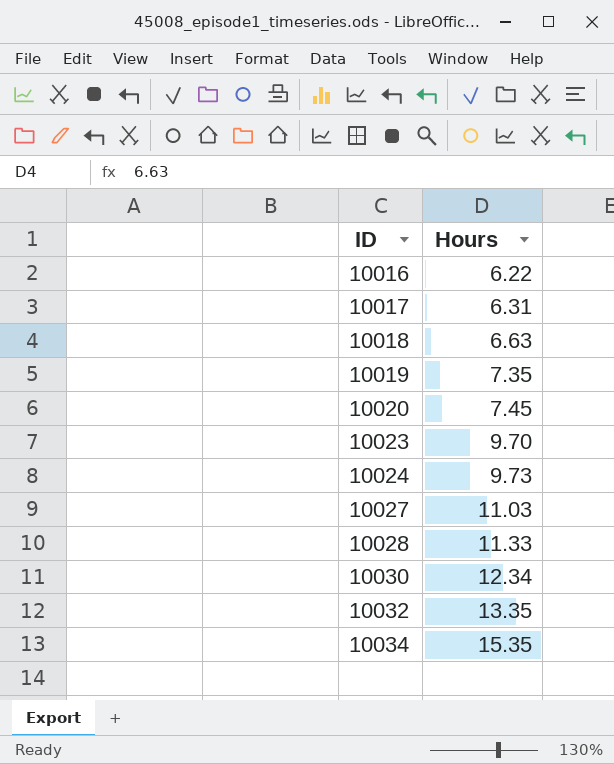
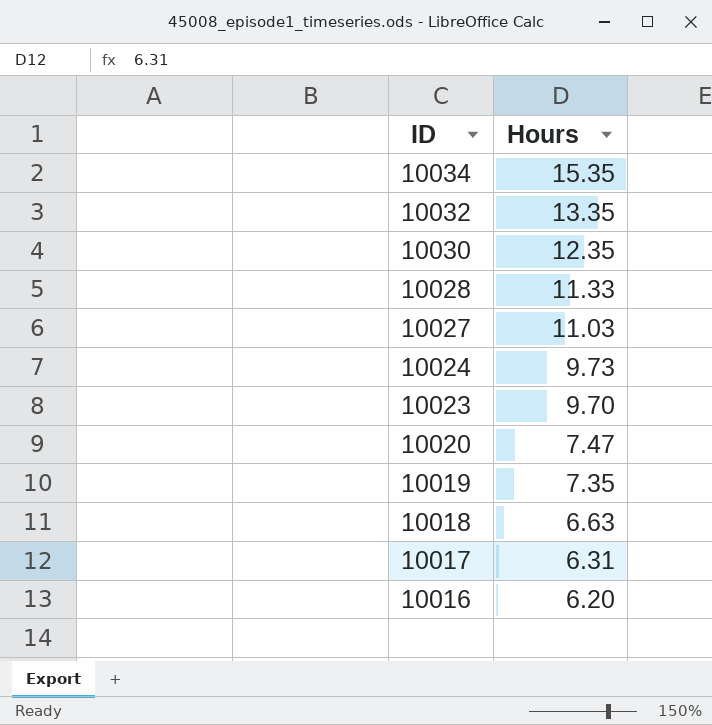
row order: ID ascending -> ID descending
10030 | Hours: 12.34 -> 12.35
10020 | Hours: 7.45 -> 7.47
10016 | Hours: 6.22 -> 6.20

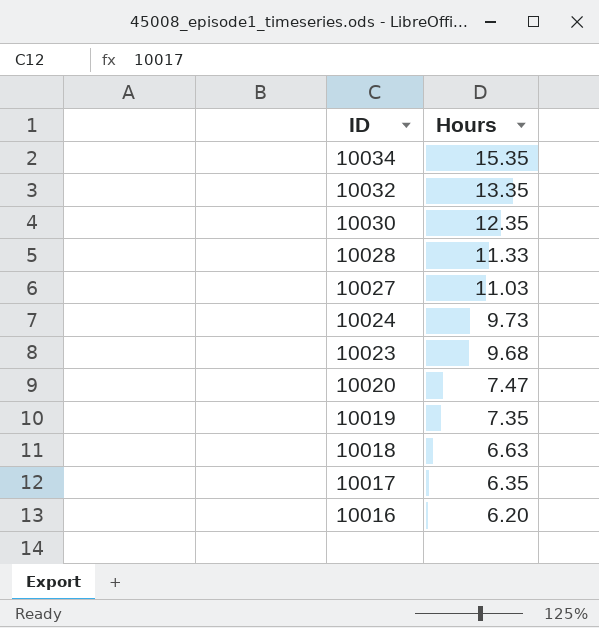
10023 | Hours: 9.70 -> 9.68
10017 | Hours: 6.31 -> 6.35

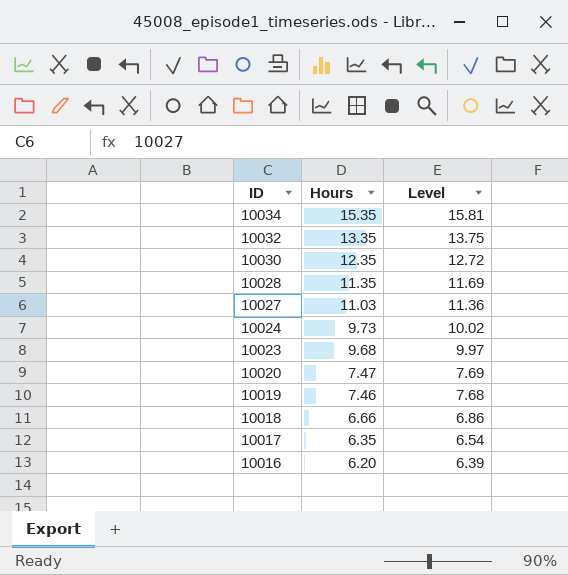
column Level | formula: none -> [Hours] * 1.03
10028 | Hours: 11.33 -> 11.35
10019 | Hours: 7.35 -> 7.46
10018 | Hours: 6.63 -> 6.66

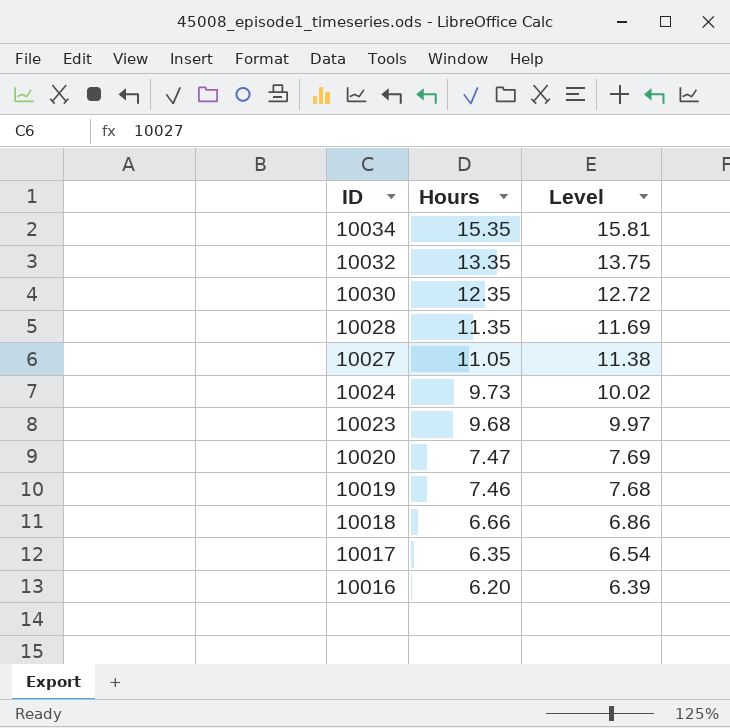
10027 | Hours: 11.03 -> 11.05
10027 | Level: 11.36 -> 11.38

